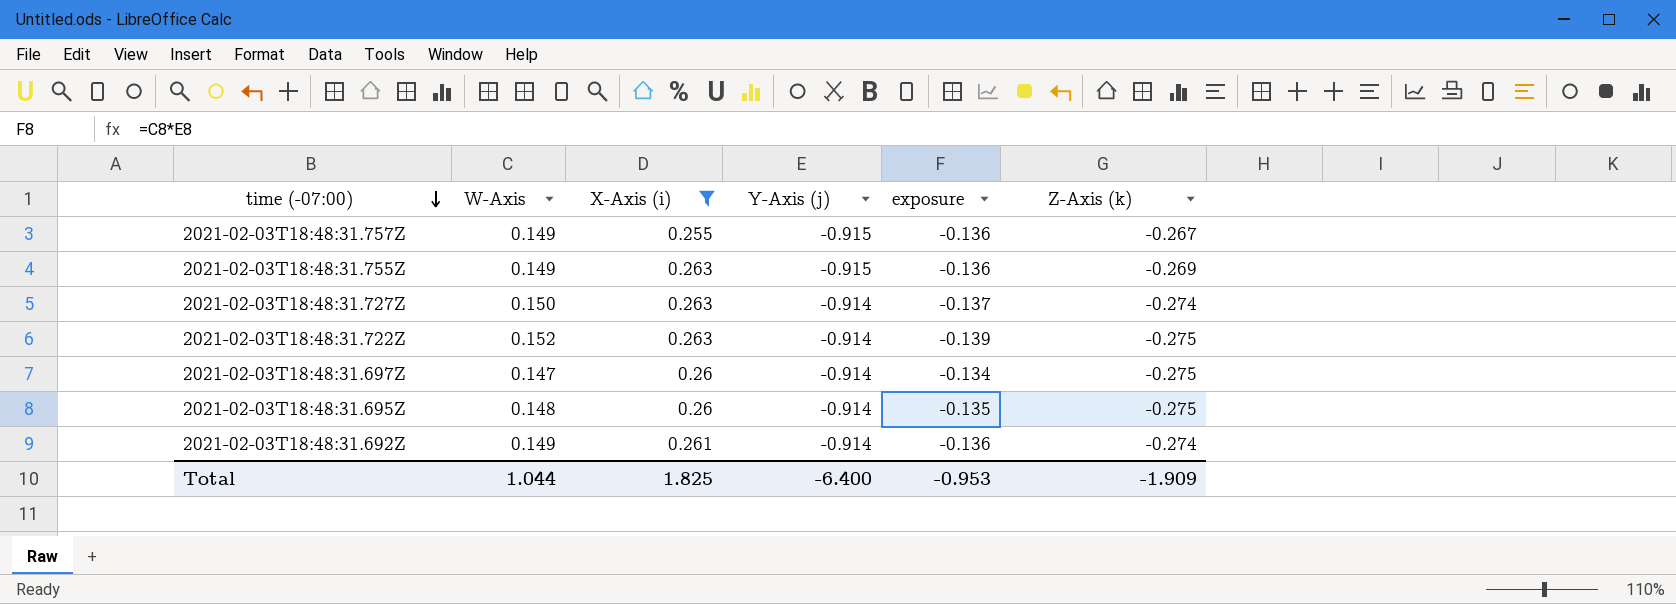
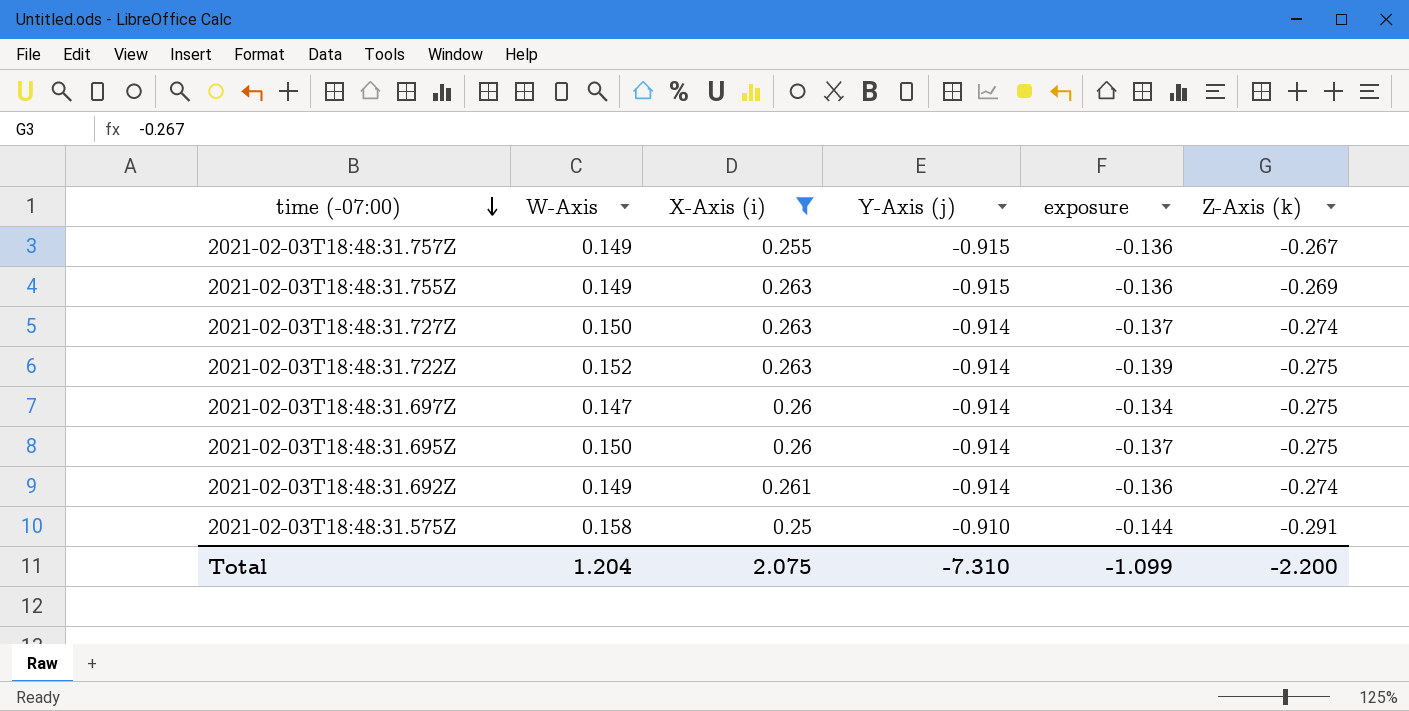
2021-02-03T18:48:31.695Z | W-Axis: 0.148 -> 0.150
2021-02-03T18:48:31.695Z | exposure: -0.135 -> -0.137
row 2021-02-03T18:48:31.575Z: none -> 0.158 | 0.25 | -0.910 | -0.144 | -0.291
Total | W-Axis: 1.044 -> 1.204
Total | X-Axis (i): 1.825 -> 2.075
Total | Y-Axis (j): -6.400 -> -7.310
Total | exposure: -0.953 -> -1.099
Total | Z-Axis (k): -1.909 -> -2.200

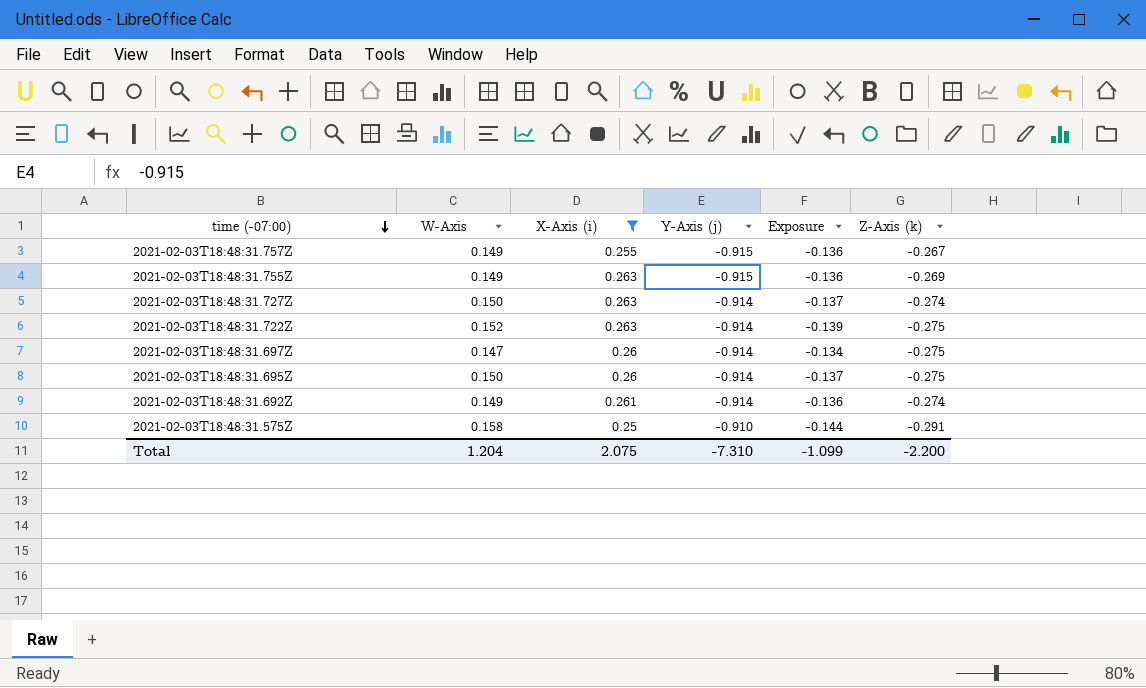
column name: exposure -> Exposure

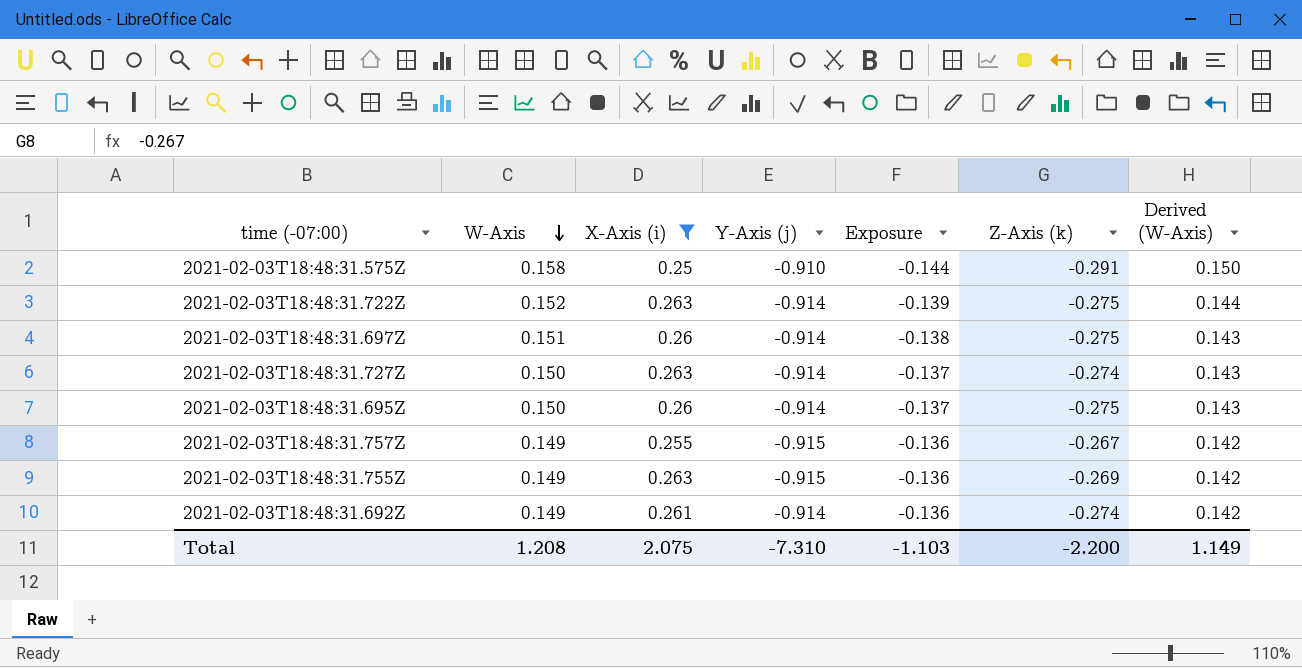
row order: time (-07:00) descending -> W-Axis descending
column Derived (W-Axis) | formula: none -> [W-Axis] * 0.95
2021-02-03T18:48:31.697Z | W-Axis: 0.147 -> 0.151
2021-02-03T18:48:31.697Z | Exposure: -0.134 -> -0.138
Total | W-Axis: 1.204 -> 1.208
Total | Exposure: -1.099 -> -1.103

